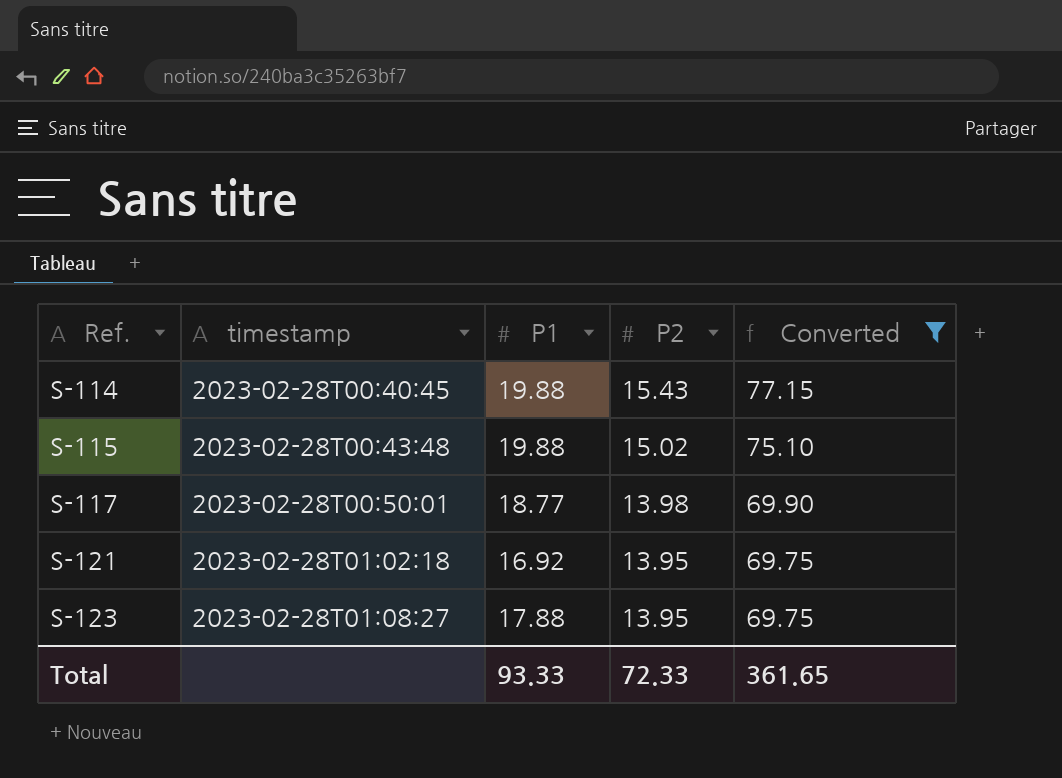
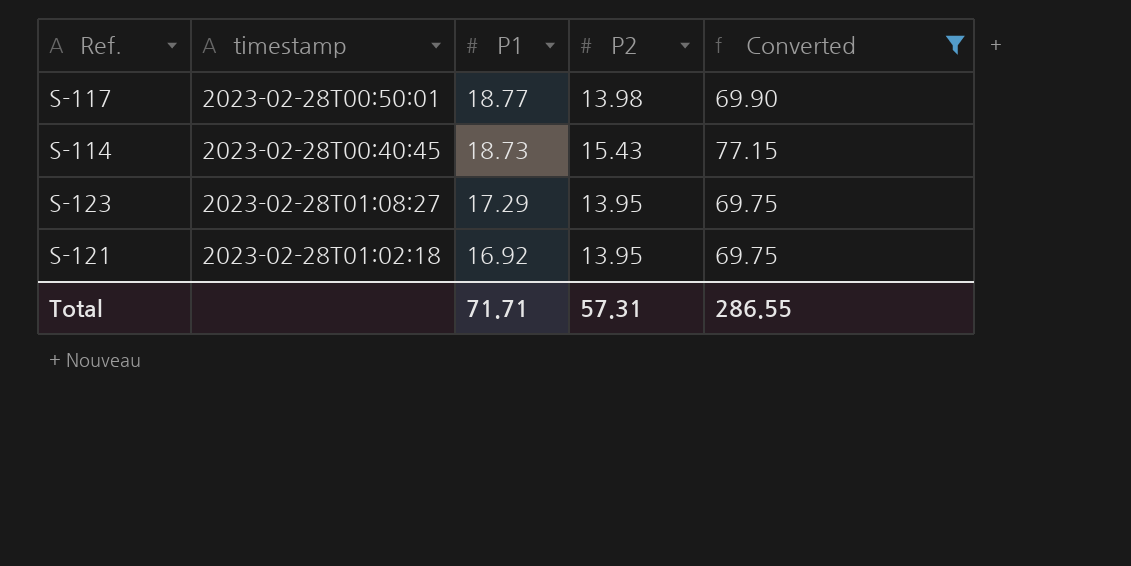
row order: Ref. ascending -> P1 descending
row S-115: 2023-02-28T00:43:48 | 19.88 | 15.02 | 75.10 -> none
S-114 | P1: 19.88 -> 18.73
S-123 | P1: 17.88 -> 17.29
Total | P1: 93.33 -> 71.71
Total | P2: 72.33 -> 57.31
Total | Converted: 361.65 -> 286.55

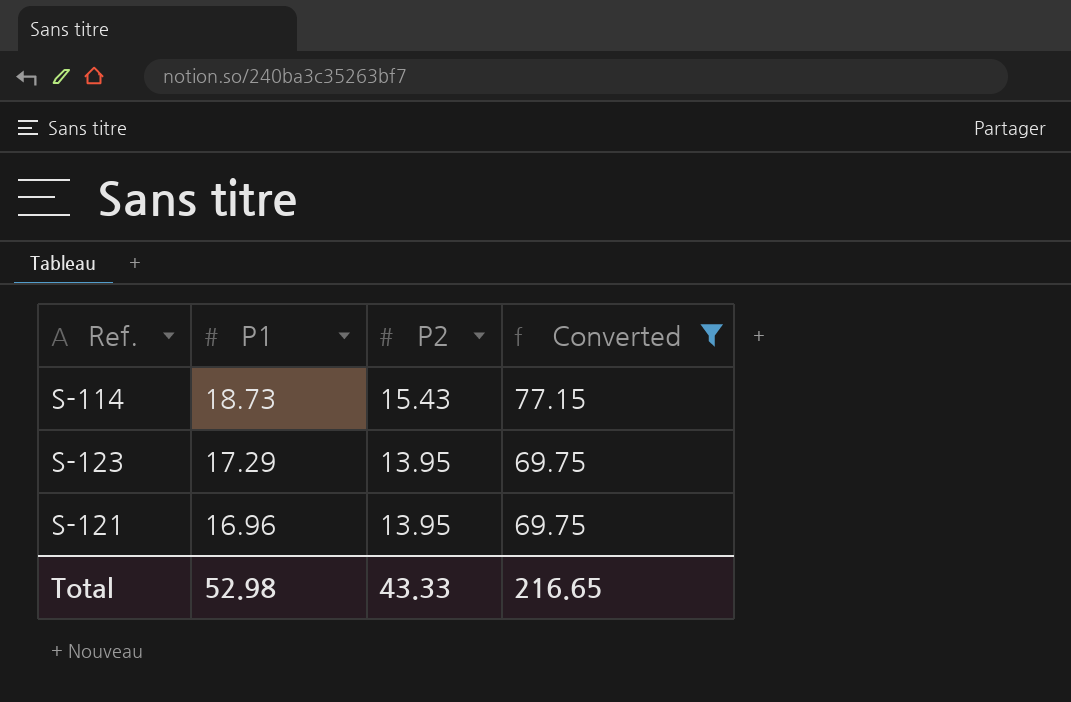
column timestamp | position: 2 -> none
row S-117: 2023-02-28T00:50:01 | 18.77 | 13.98 | 69.90 -> none
S-121 | P1: 16.92 -> 16.96
Total | P1: 71.71 -> 52.98
Total | P2: 57.31 -> 43.33
Total | Converted: 286.55 -> 216.65

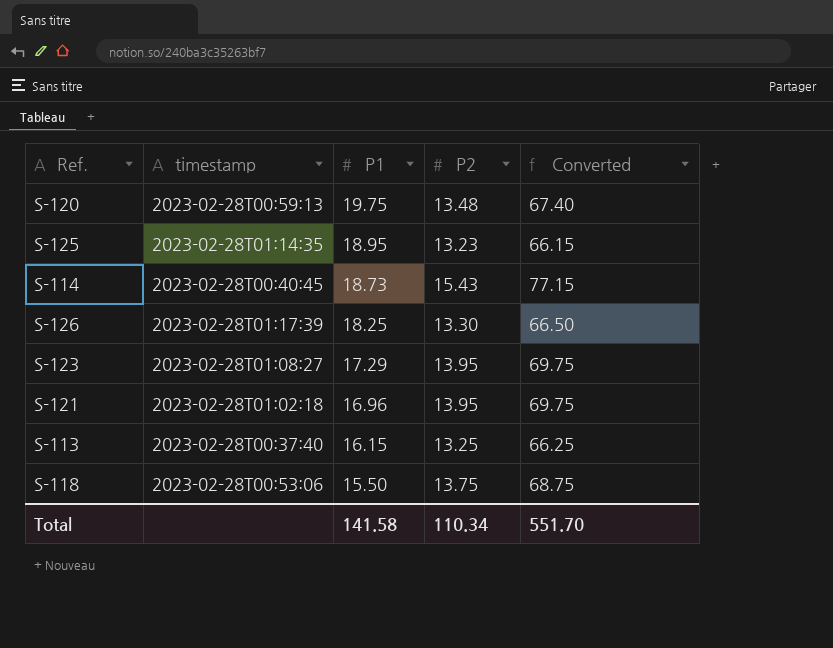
filter: Converted >= 69.75 -> none
column timestamp | position: none -> 2
Total | P1: 52.98 -> 141.58
Total | P2: 43.33 -> 110.34
Total | Converted: 216.65 -> 551.70

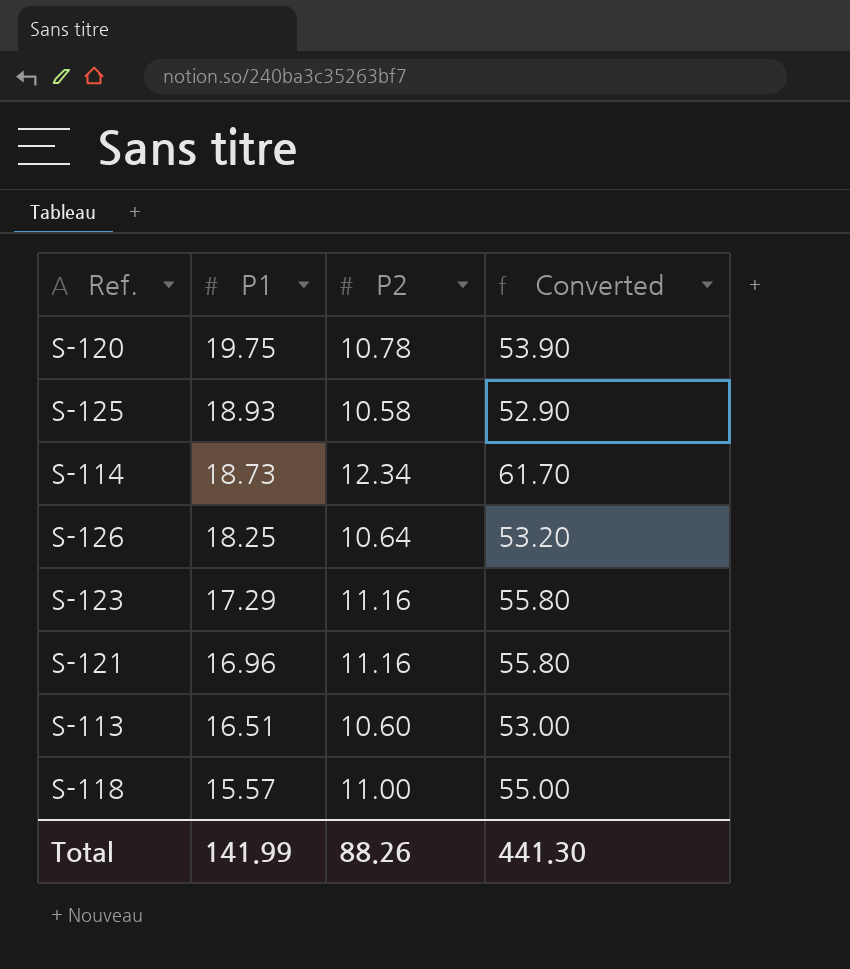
column timestamp | position: 2 -> none
S-120 | P2: 13.48 -> 10.78
S-120 | Converted: 67.40 -> 53.90
S-125 | P1: 18.95 -> 18.93
S-125 | P2: 13.23 -> 10.58
S-125 | Converted: 66.15 -> 52.90
S-114 | P2: 15.43 -> 12.34
S-114 | Converted: 77.15 -> 61.70
S-126 | P2: 13.30 -> 10.64
S-126 | Converted: 66.50 -> 53.20
S-123 | P2: 13.95 -> 11.16
S-123 | Converted: 69.75 -> 55.80
S-121 | P2: 13.95 -> 11.16
S-121 | Converted: 69.75 -> 55.80
S-113 | P1: 16.15 -> 16.51
S-113 | P2: 13.25 -> 10.60
S-113 | Converted: 66.25 -> 53.00
S-118 | P1: 15.50 -> 15.57
S-118 | P2: 13.75 -> 11.00
S-118 | Converted: 68.75 -> 55.00
Total | P1: 141.58 -> 141.99
Total | P2: 110.34 -> 88.26
Total | Converted: 551.70 -> 441.30

